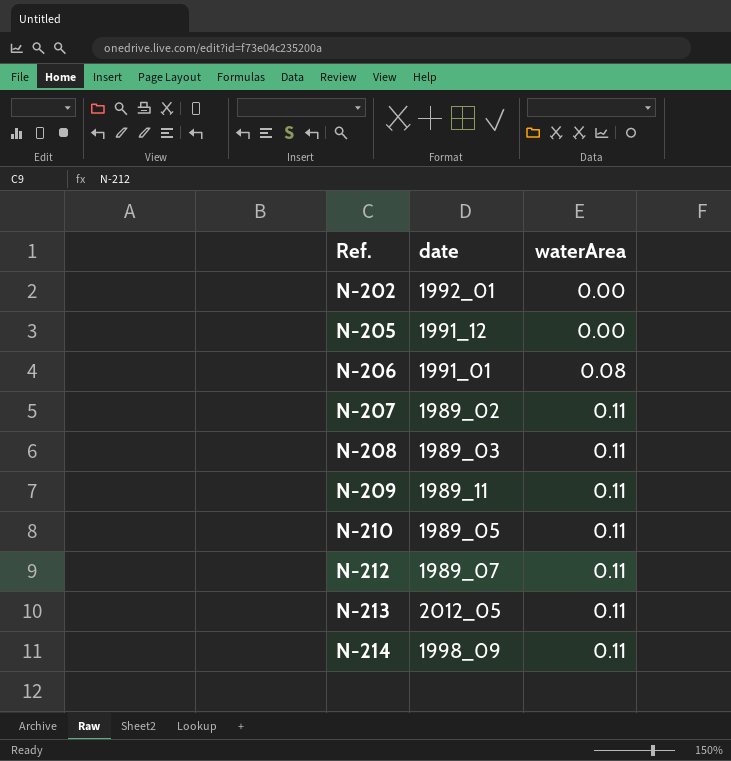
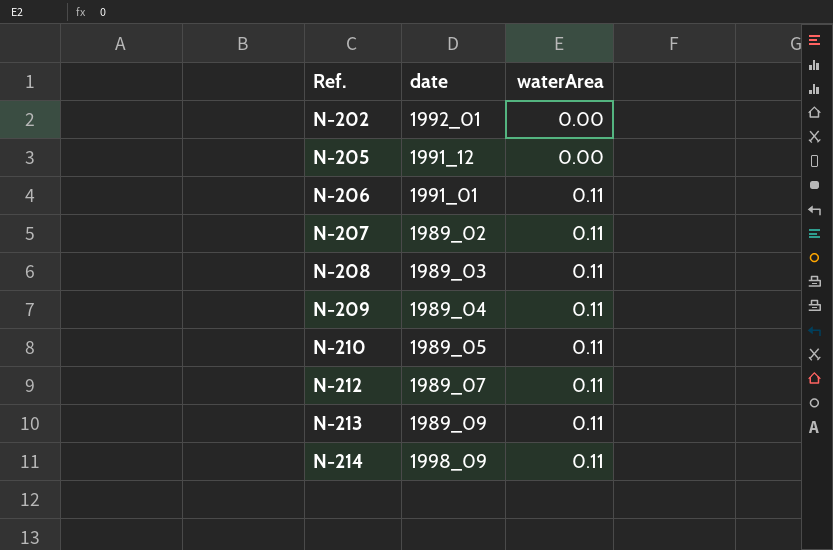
N-206 | waterArea: 0.08 -> 0.11
N-209 | date: 1989_11 -> 1989_04
N-213 | date: 2012_05 -> 1989_09

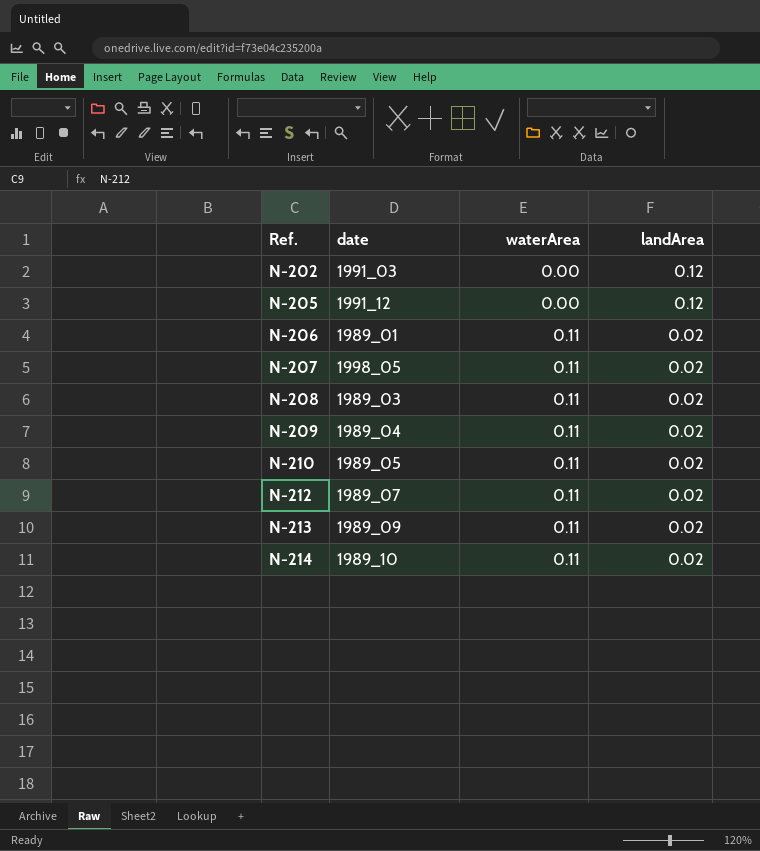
column landArea | position: none -> 4
N-202 | date: 1992_01 -> 1991_03
N-206 | date: 1991_01 -> 1989_01
N-207 | date: 1989_02 -> 1998_05
N-214 | date: 1998_09 -> 1989_10

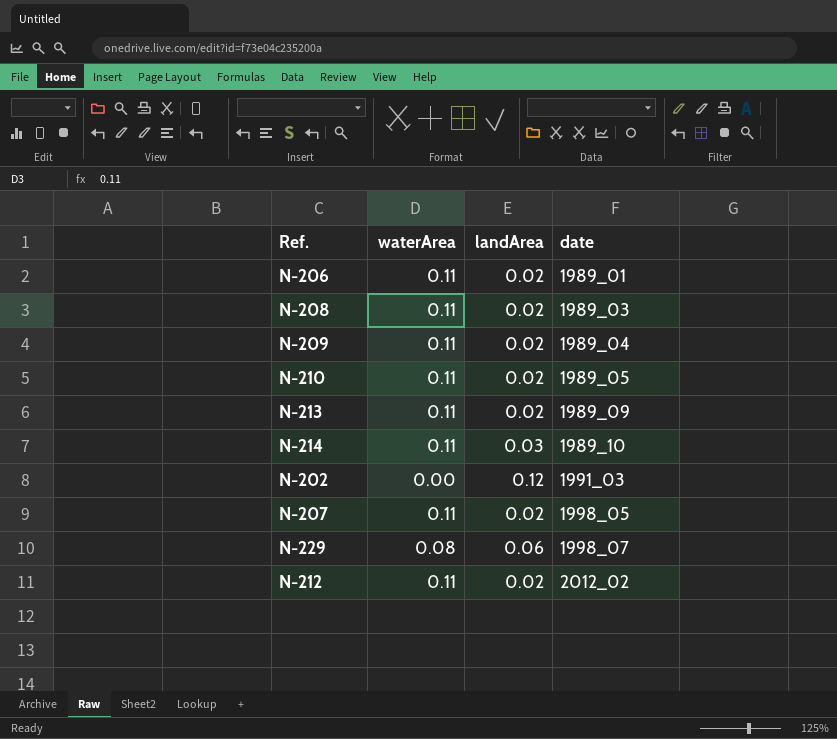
row order: Ref. ascending -> date ascending
column date | position: 2 -> 4
row N-205: 1991_12 | 0.00 | 0.12 -> none
N-214 | landArea: 0.02 -> 0.03
row N-229: none -> 0.08 | 0.06 | 1998_07
N-212 | date: 1989_07 -> 2012_02

